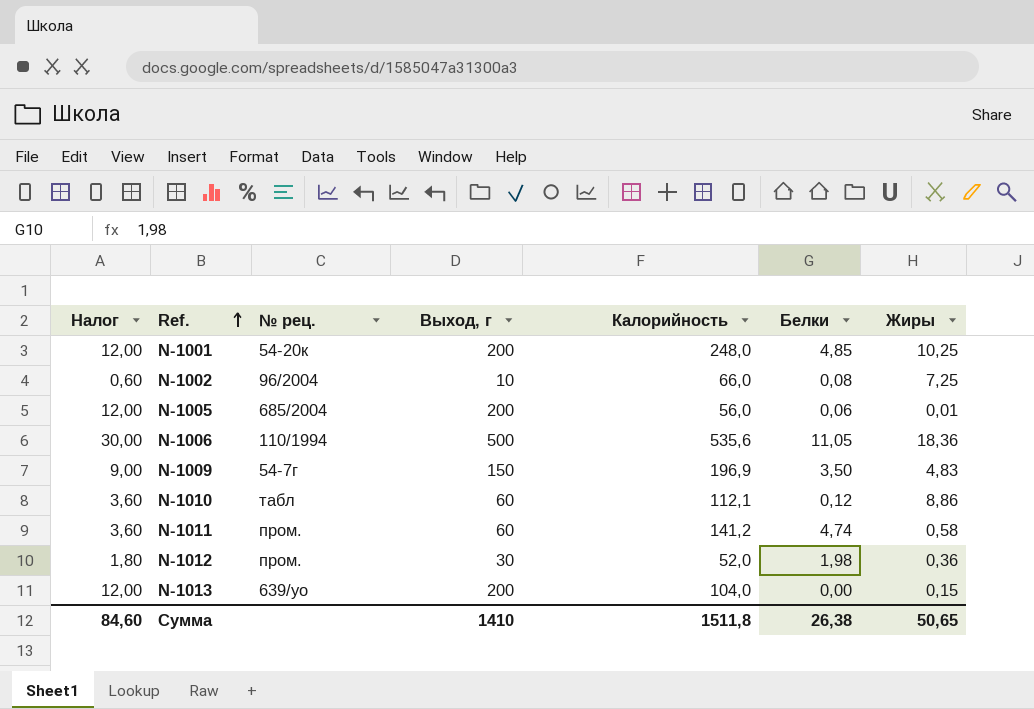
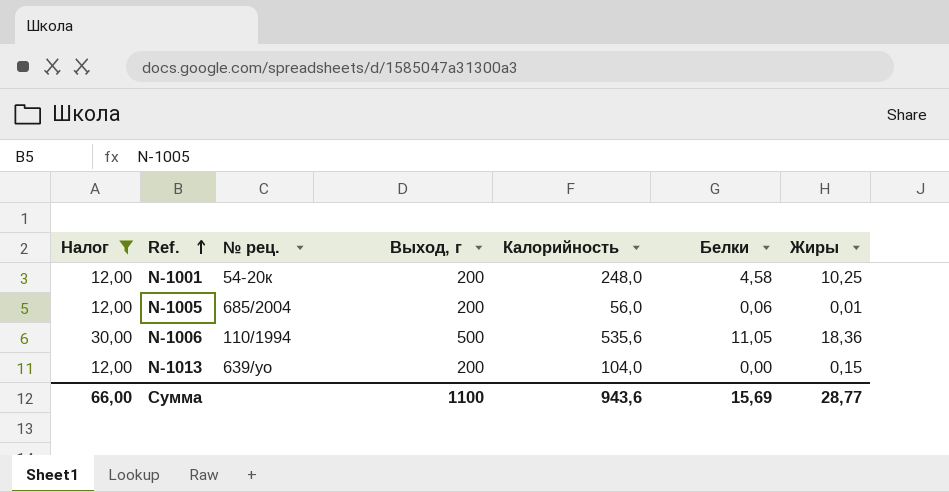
filter: none -> Налог >= 12,00
N-1001 | Белки: 4,85 -> 4,58
Сумма | Налог: 84,60 -> 66,00
Сумма | Выход, г: 1410 -> 1100
Сумма | Калорийность: 1511,8 -> 943,6
Сумма | Белки: 26,38 -> 15,69
Сумма | Жиры: 50,65 -> 28,77

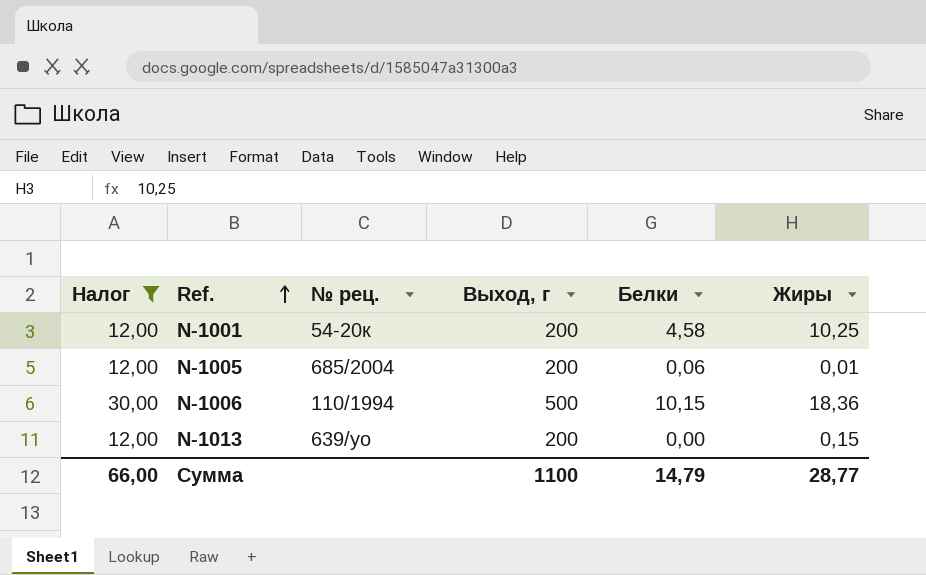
column Калорийность | position: 5 -> none
N-1006 | Белки: 11,05 -> 10,15
Сумма | Белки: 15,69 -> 14,79

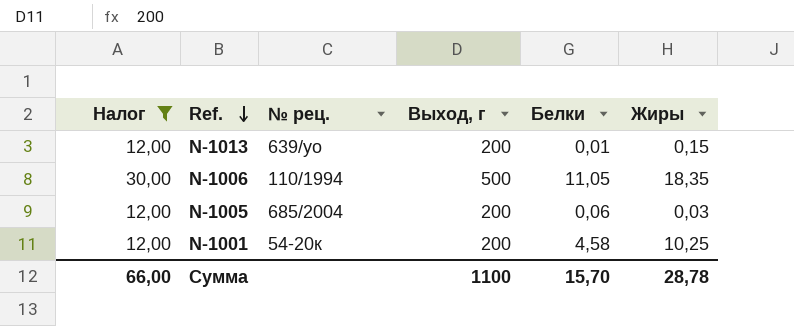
row order: Ref. ascending -> Ref. descending
N-1013 | Белки: 0,00 -> 0,01
N-1006 | Белки: 10,15 -> 11,05
N-1006 | Жиры: 18,36 -> 18,35
N-1005 | Жиры: 0,01 -> 0,03
Сумма | Белки: 14,79 -> 15,70
Сумма | Жиры: 28,77 -> 28,78

